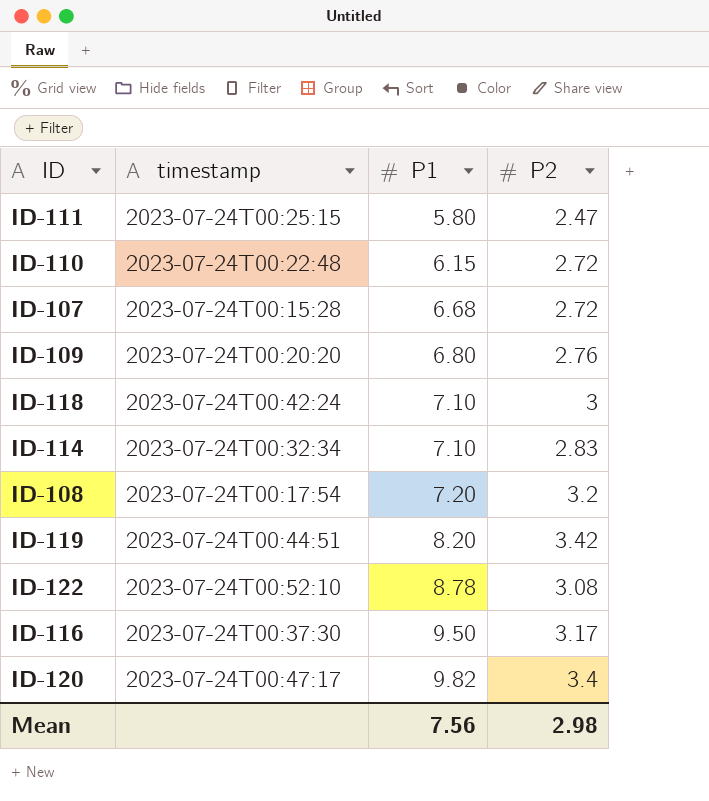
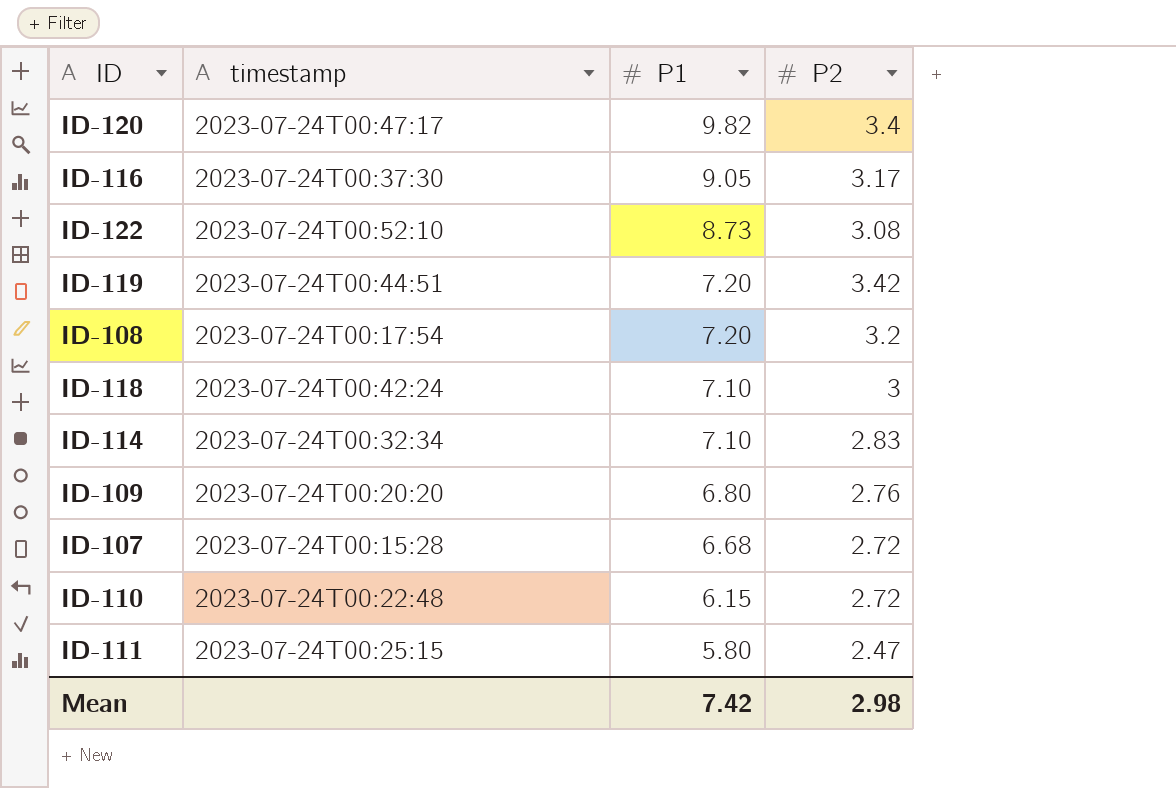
row order: P1 ascending -> P1 descending
ID-116 | P1: 9.50 -> 9.05
ID-122 | P1: 8.78 -> 8.73
ID-119 | P1: 8.20 -> 7.20
Mean | P1: 7.56 -> 7.42

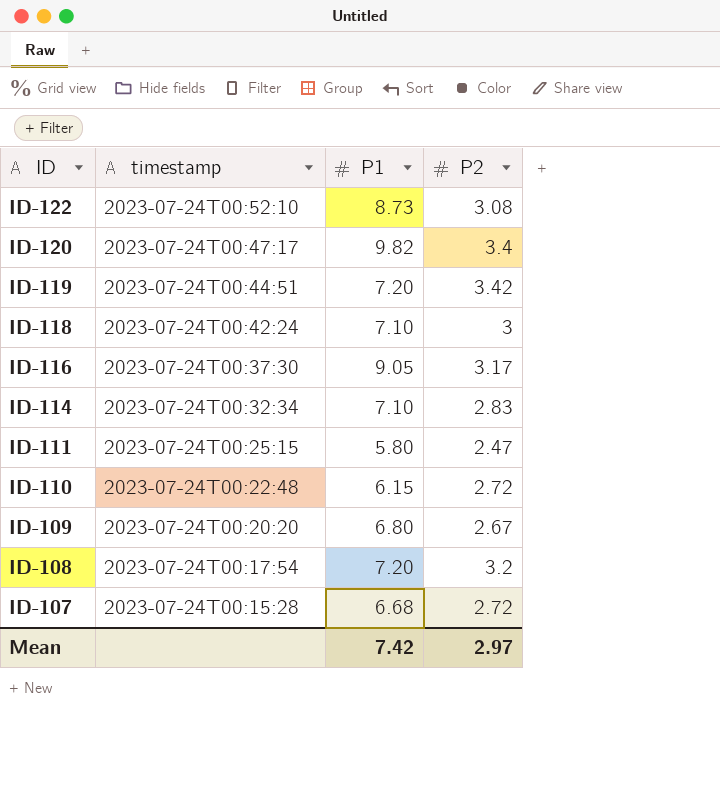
row order: P1 descending -> ID descending
ID-109 | P2: 2.76 -> 2.67
Mean | P2: 2.98 -> 2.97

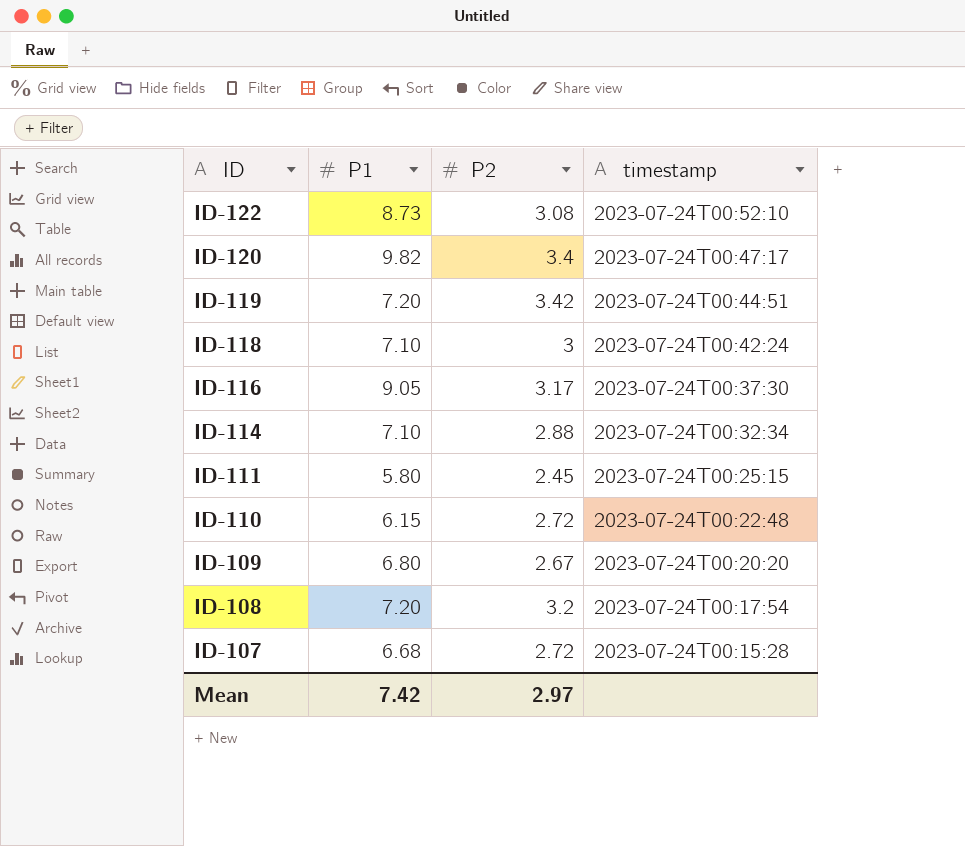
column timestamp | position: 2 -> 4
ID-114 | P2: 2.83 -> 2.88
ID-111 | P2: 2.47 -> 2.45

